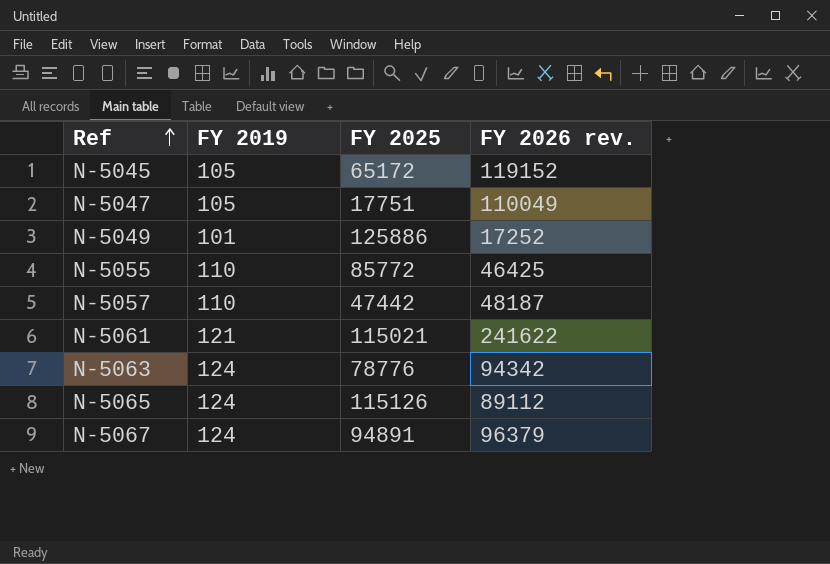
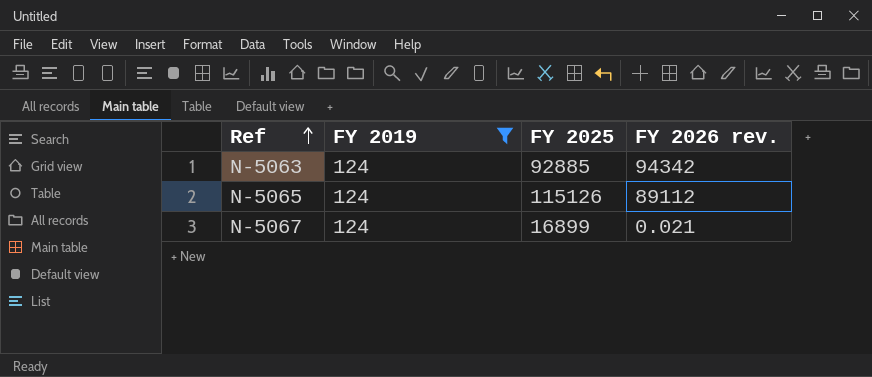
filter: none -> FY 2019 = 124
N-5063 | FY 2025: 78776 -> 92885
N-5067 | FY 2025: 94891 -> 16899
N-5067 | FY 2026 rev.: 96379 -> 0.021

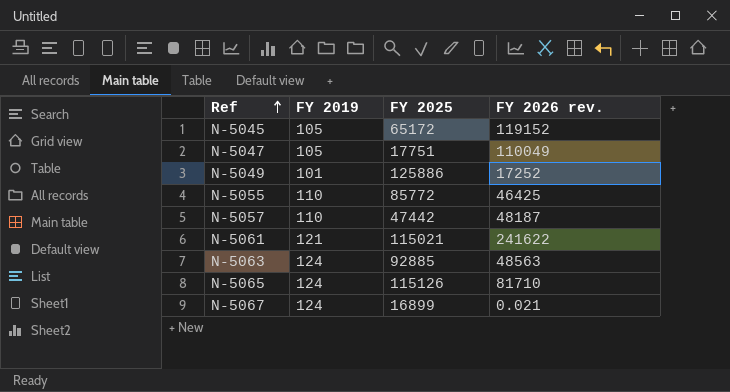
filter: FY 2019 = 124 -> none
N-5063 | FY 2026 rev.: 94342 -> 48563
N-5065 | FY 2026 rev.: 89112 -> 81710

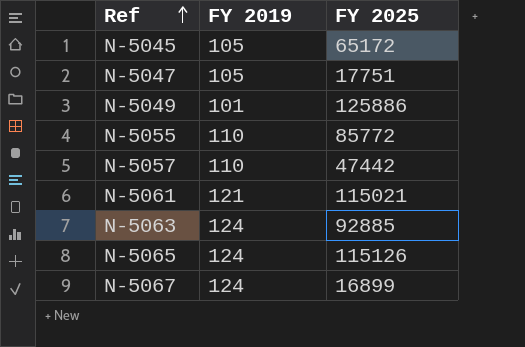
column FY 2026 rev. | position: 4 -> none

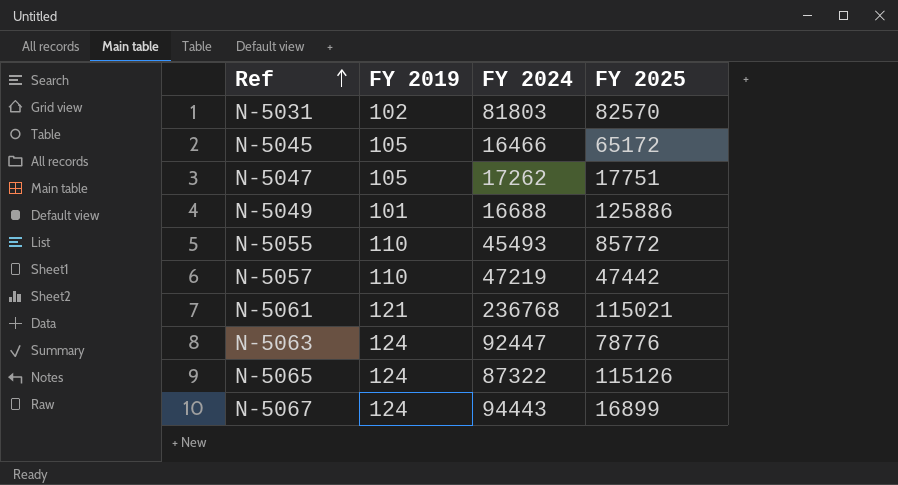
column FY 2024 | position: none -> 3
row N-5031: none -> 102 | 81803 | 82570
N-5063 | FY 2025: 92885 -> 78776

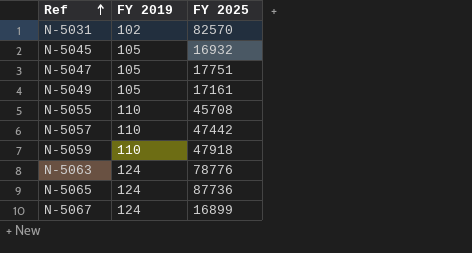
column FY 2024 | position: 3 -> none
row N-5061: 121 | 236768 | 115021 -> none
N-5045 | FY 2025: 65172 -> 16932
N-5049 | FY 2019: 101 -> 105
N-5049 | FY 2025: 125886 -> 17161
N-5055 | FY 2025: 85772 -> 45708
row N-5059: none -> 110 | 47918
N-5065 | FY 2025: 115126 -> 87736

